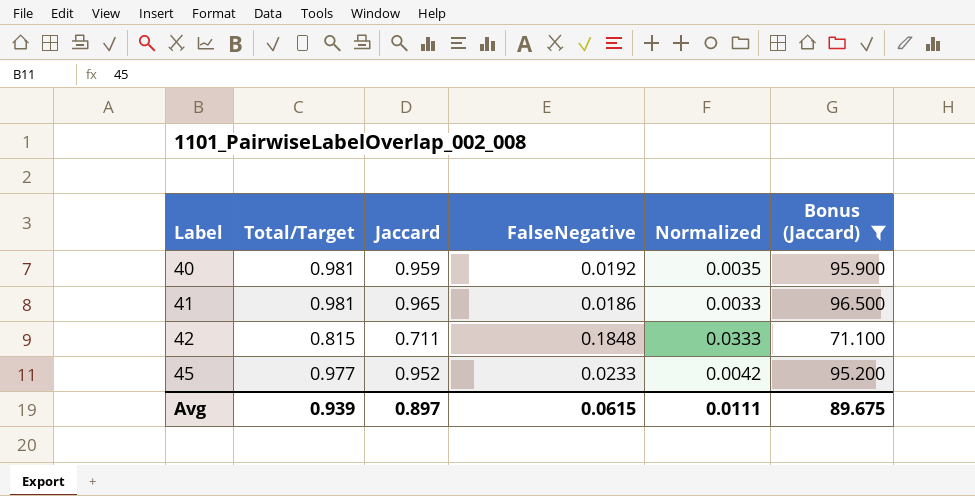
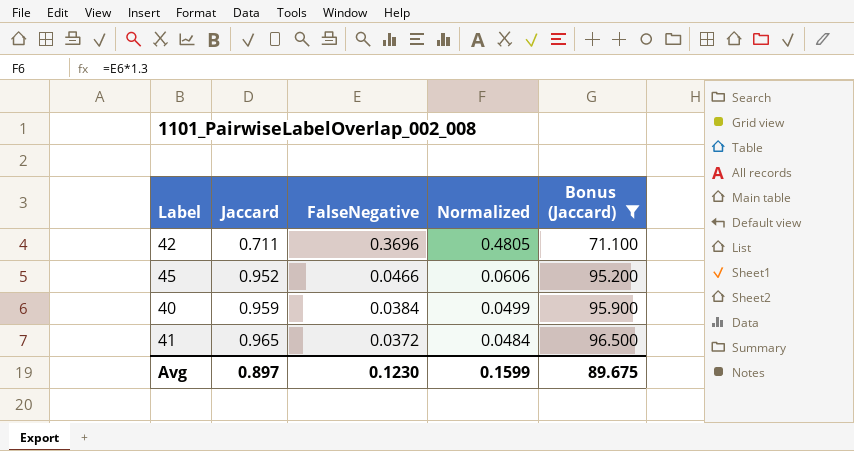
row order: Label ascending -> Jaccard ascending
column Total/Target | position: 2 -> none
column Normalized | formula: [FalseNegative] * 0.18 -> [FalseNegative] * 1.3
42 | FalseNegative: 0.1848 -> 0.3696
45 | FalseNegative: 0.0233 -> 0.0466
40 | FalseNegative: 0.0192 -> 0.0384
41 | FalseNegative: 0.0186 -> 0.0372
Avg | FalseNegative: 0.0615 -> 0.1230
Avg | Normalized: 0.0111 -> 0.1599

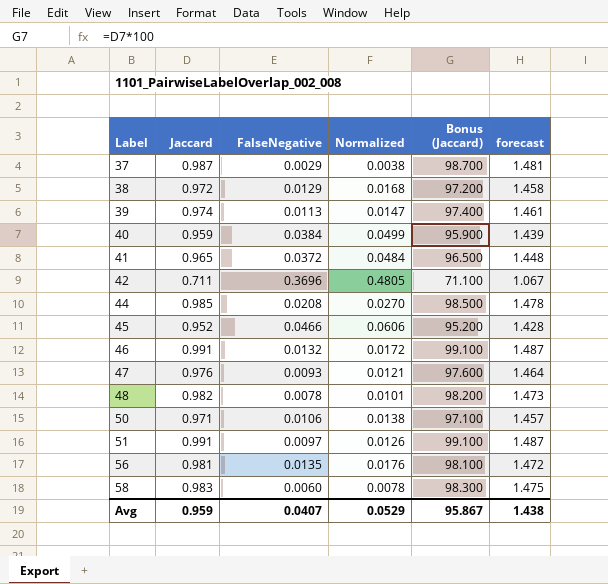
filter: Bonus (Jaccard) <= 96.500 -> none
row order: Jaccard ascending -> Label ascending
column forecast | formula: none -> [Jaccard] * 1.5
Avg | Jaccard: 0.897 -> 0.959
Avg | FalseNegative: 0.1230 -> 0.0407
Avg | Normalized: 0.1599 -> 0.0529
Avg | Bonus (Jaccard): 89.675 -> 95.867

